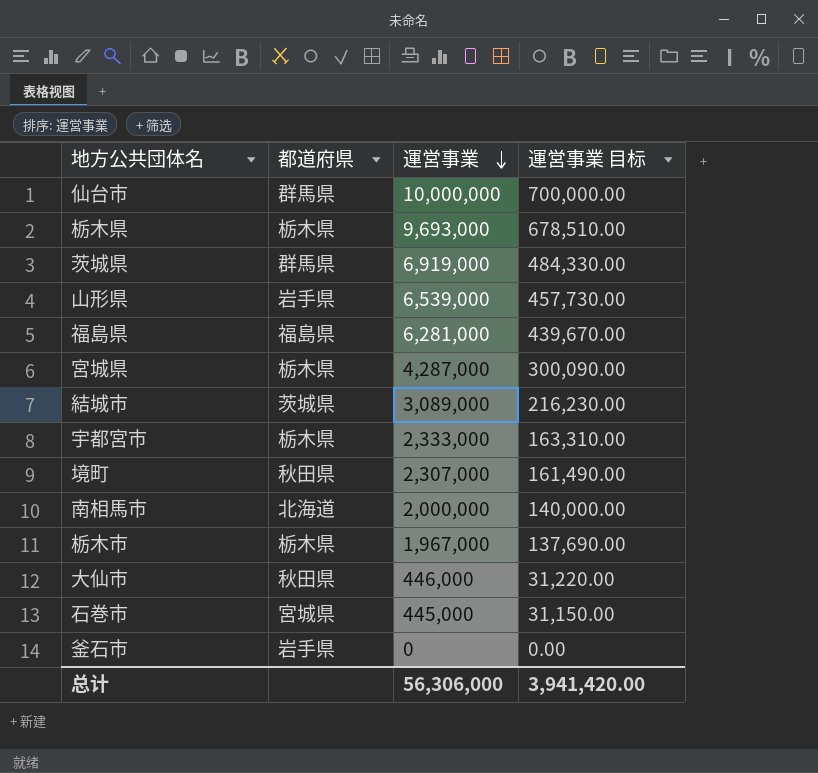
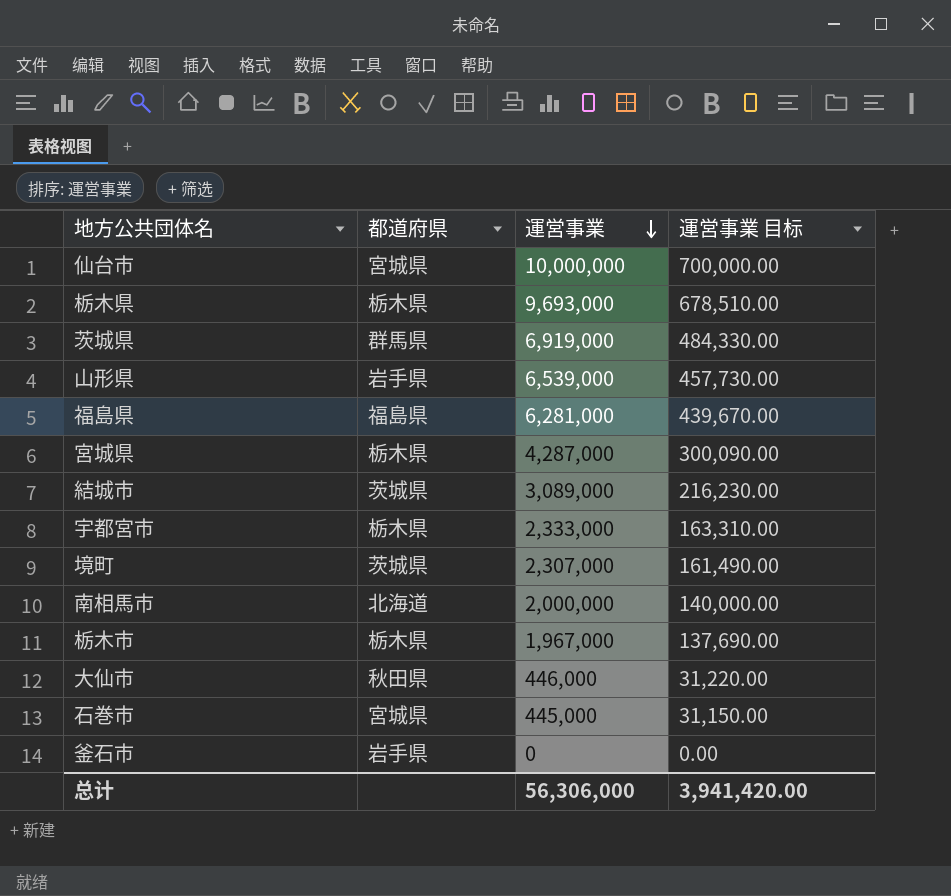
仙台市 | 都道府県: 群馬県 -> 宮城県
境町 | 都道府県: 秋田県 -> 茨城県

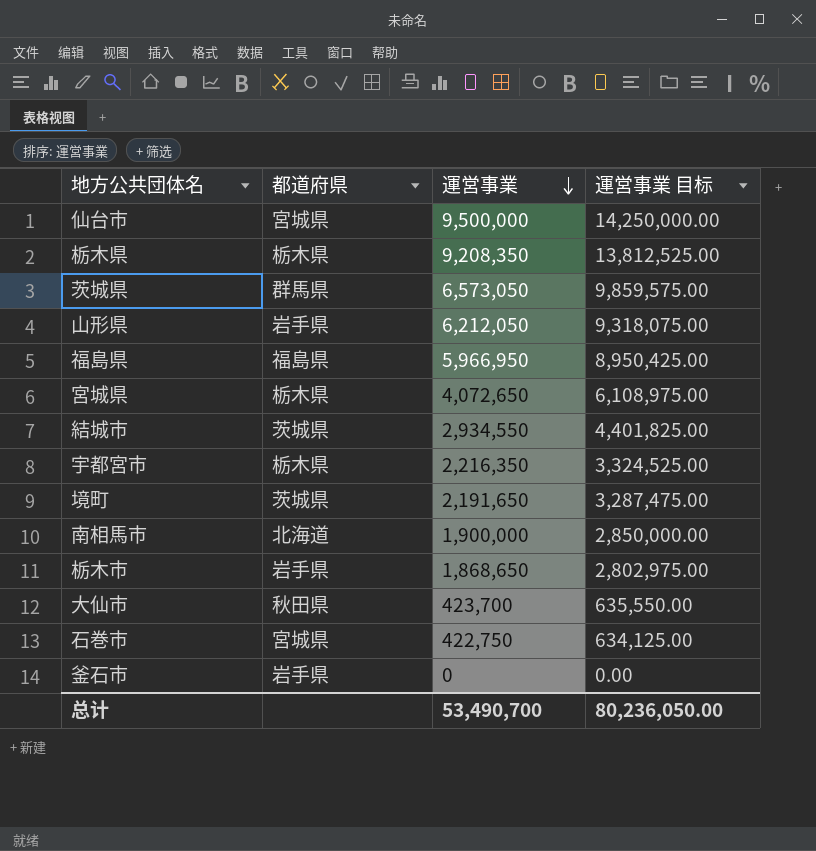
column 運営事業 目标 | formula: [運営事業] * 0.07 -> [運営事業] * 1.5
仙台市 | 運営事業: 10,000,000 -> 9,500,000
栃木県 | 運営事業: 9,693,000 -> 9,208,350
茨城県 | 運営事業: 6,919,000 -> 6,573,050
山形県 | 運営事業: 6,539,000 -> 6,212,050
福島県 | 運営事業: 6,281,000 -> 5,966,950
宮城県 | 運営事業: 4,287,000 -> 4,072,650
結城市 | 運営事業: 3,089,000 -> 2,934,550
宇都宮市 | 運営事業: 2,333,000 -> 2,216,350
境町 | 運営事業: 2,307,000 -> 2,191,650
南相馬市 | 運営事業: 2,000,000 -> 1,900,000
栃木市 | 都道府県: 栃木県 -> 岩手県
栃木市 | 運営事業: 1,967,000 -> 1,868,650
大仙市 | 運営事業: 446,000 -> 423,700
石巻市 | 運営事業: 445,000 -> 422,750
总计 | 運営事業: 56,306,000 -> 53,490,700
总计 | 運営事業 目标: 3,941,420.00 -> 80,236,050.00

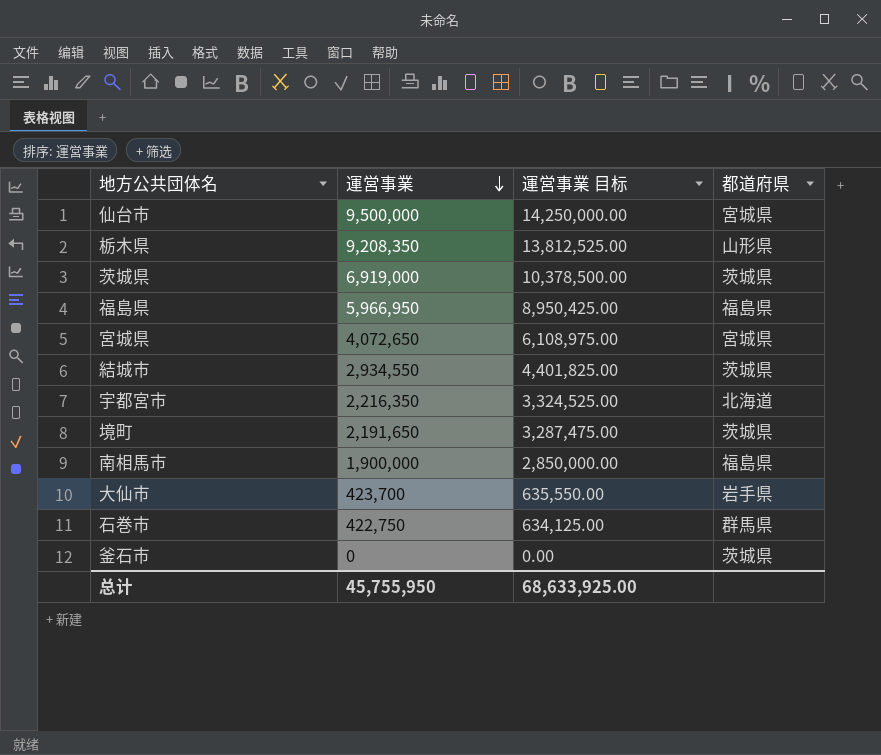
column 都道府県 | position: 2 -> 4
row 山形県: 岩手県 | 6,212,050 | 9,318,075.00 -> none
row 栃木市: 岩手県 | 1,868,650 | 2,802,975.00 -> none
栃木県 | 都道府県: 栃木県 -> 山形県
茨城県 | 運営事業: 6,573,050 -> 6,919,000
茨城県 | 運営事業 目标: 9,859,575.00 -> 10,378,500.00
茨城県 | 都道府県: 群馬県 -> 茨城県
宮城県 | 都道府県: 栃木県 -> 宮城県
宇都宮市 | 都道府県: 栃木県 -> 北海道
南相馬市 | 都道府県: 北海道 -> 福島県
大仙市 | 都道府県: 秋田県 -> 岩手県
石巻市 | 都道府県: 宮城県 -> 群馬県
釜石市 | 都道府県: 岩手県 -> 茨城県
总计 | 運営事業: 53,490,700 -> 45,755,950
总计 | 運営事業 目标: 80,236,050.00 -> 68,633,925.00

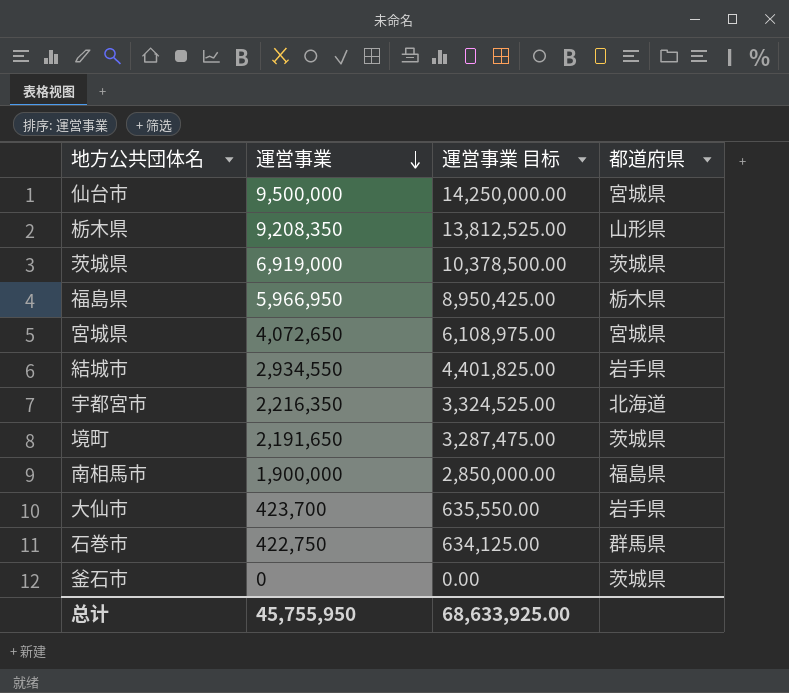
福島県 | 都道府県: 福島県 -> 栃木県
結城市 | 都道府県: 茨城県 -> 岩手県

